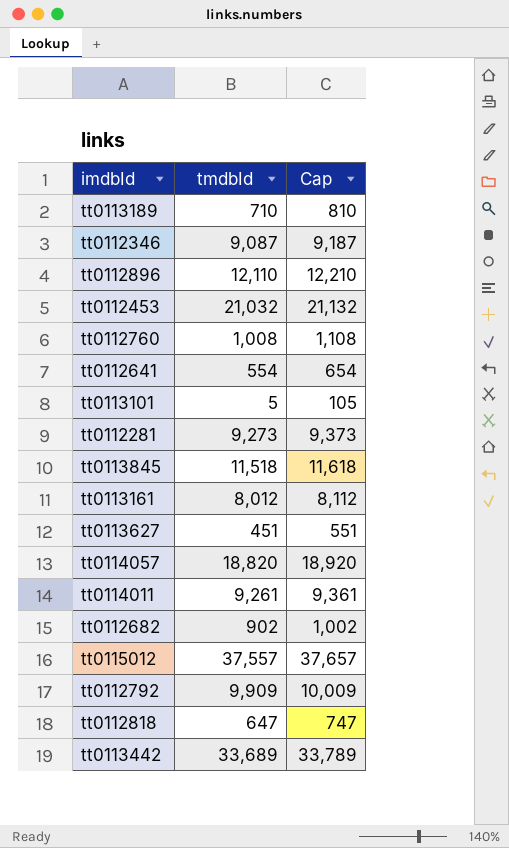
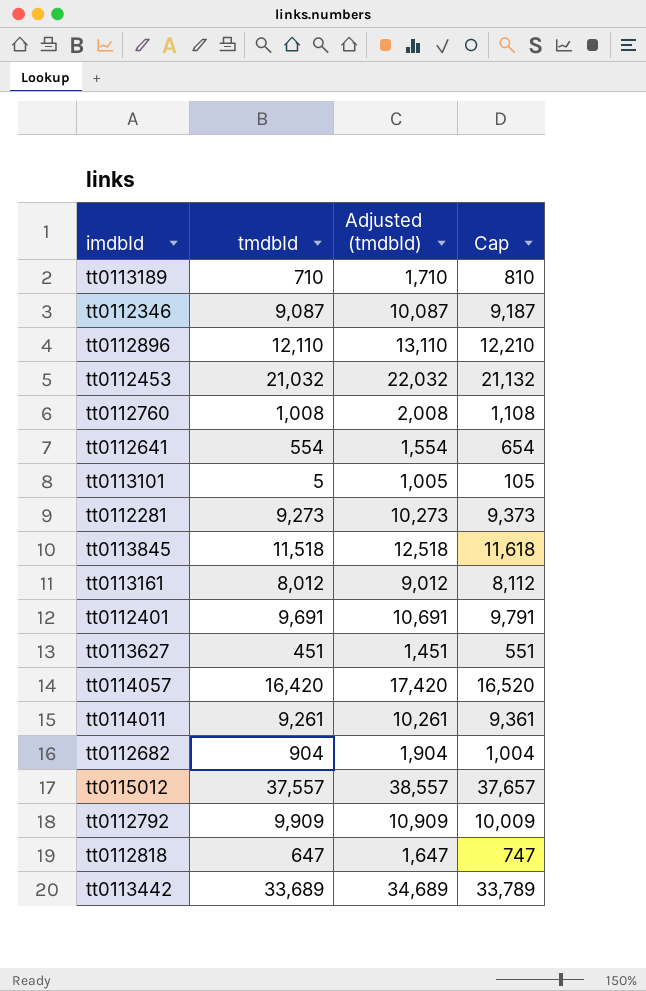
column Adjusted (tmdbId) | formula: none -> [tmdbId] + 1000
row tt0112401: none -> 9,691 | 10,691 | 9,791
tt0114057 | tmdbId: 18,820 -> 16,420
tt0114057 | Cap: 18,920 -> 16,520
tt0112682 | tmdbId: 902 -> 904
tt0112682 | Cap: 1,002 -> 1,004

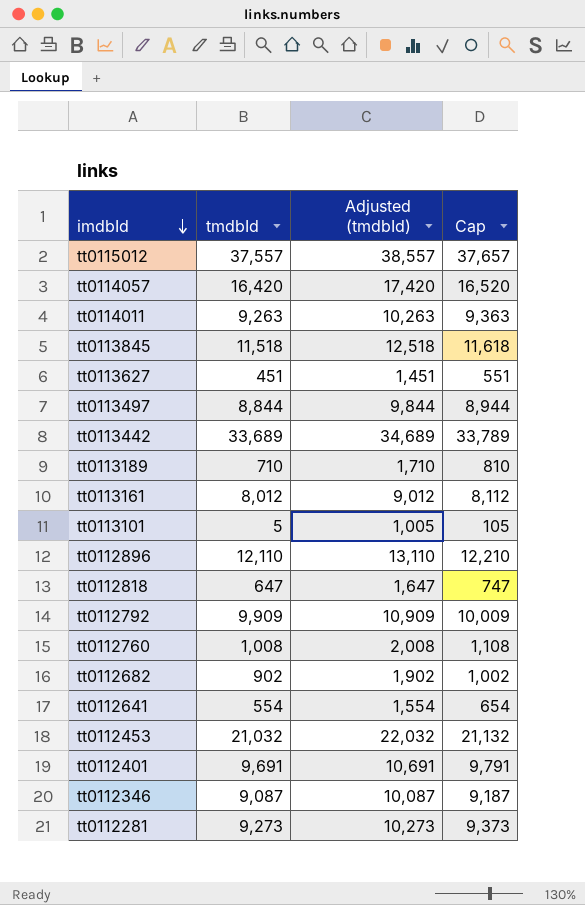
row order: none -> imdbId descending
tt0114011 | tmdbId: 9,261 -> 9,263
tt0114011 | Adjusted (tmdbId): 10,261 -> 10,263
tt0114011 | Cap: 9,361 -> 9,363
row tt0113497: none -> 8,844 | 9,844 | 8,944
tt0112682 | tmdbId: 904 -> 902
tt0112682 | Adjusted (tmdbId): 1,904 -> 1,902
tt0112682 | Cap: 1,004 -> 1,002

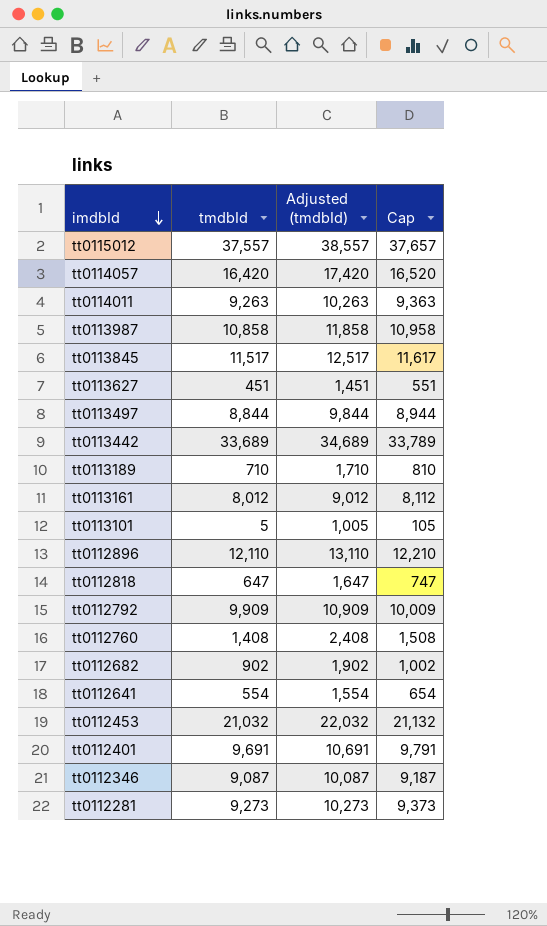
row tt0113987: none -> 10,858 | 11,858 | 10,958
tt0113845 | tmdbId: 11,518 -> 11,517
tt0113845 | Adjusted (tmdbId): 12,518 -> 12,517
tt0113845 | Cap: 11,618 -> 11,617
tt0112760 | tmdbId: 1,008 -> 1,408
tt0112760 | Adjusted (tmdbId): 2,008 -> 2,408
tt0112760 | Cap: 1,108 -> 1,508

